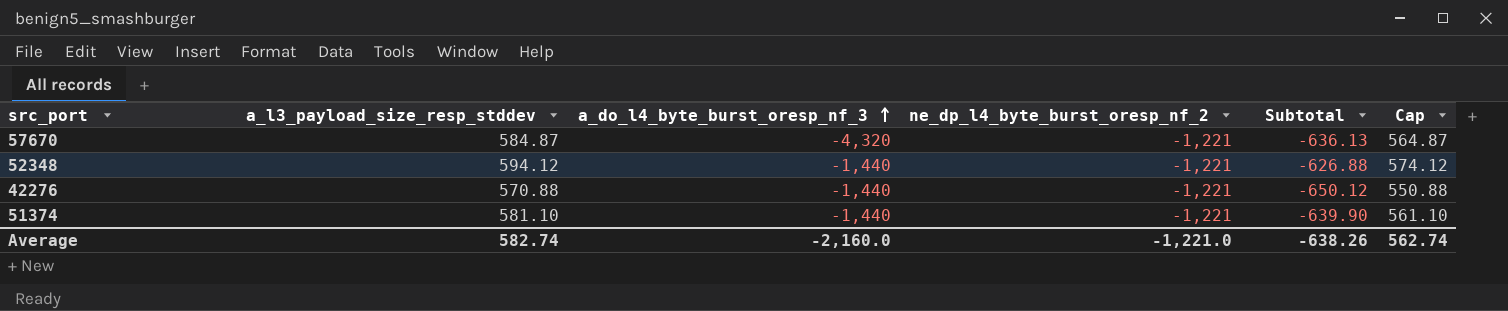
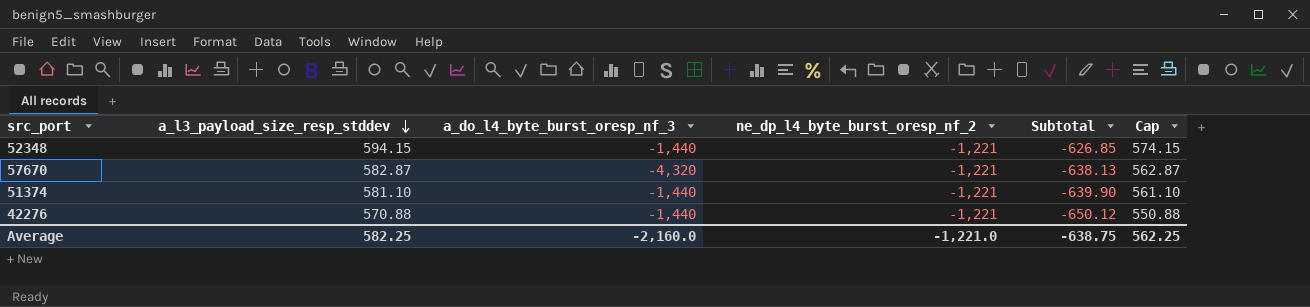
row order: a_do_l4_byte_burst_oresp_nf_3 ascending -> a_l3_payload_size_resp_stddev descending
52348 | a_l3_payload_size_resp_stddev: 594.12 -> 594.15
52348 | Subtotal: -626.88 -> -626.85
52348 | Cap: 574.12 -> 574.15
57670 | a_l3_payload_size_resp_stddev: 584.87 -> 582.87
57670 | Subtotal: -636.13 -> -638.13
57670 | Cap: 564.87 -> 562.87
Average | a_l3_payload_size_resp_stddev: 582.74 -> 582.25
Average | Subtotal: -638.26 -> -638.75
Average | Cap: 562.74 -> 562.25

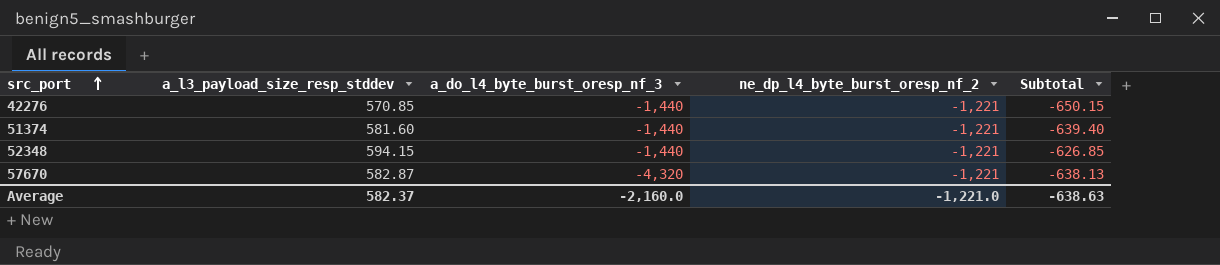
row order: a_l3_payload_size_resp_stddev descending -> src_port ascending
column Cap | formula: [a_l3_payload_size_resp_stddev] - 20 -> none
42276 | a_l3_payload_size_resp_stddev: 570.88 -> 570.85
42276 | Subtotal: -650.12 -> -650.15
51374 | a_l3_payload_size_resp_stddev: 581.10 -> 581.60
51374 | Subtotal: -639.90 -> -639.40
Average | a_l3_payload_size_resp_stddev: 582.25 -> 582.37
Average | Subtotal: -638.75 -> -638.63

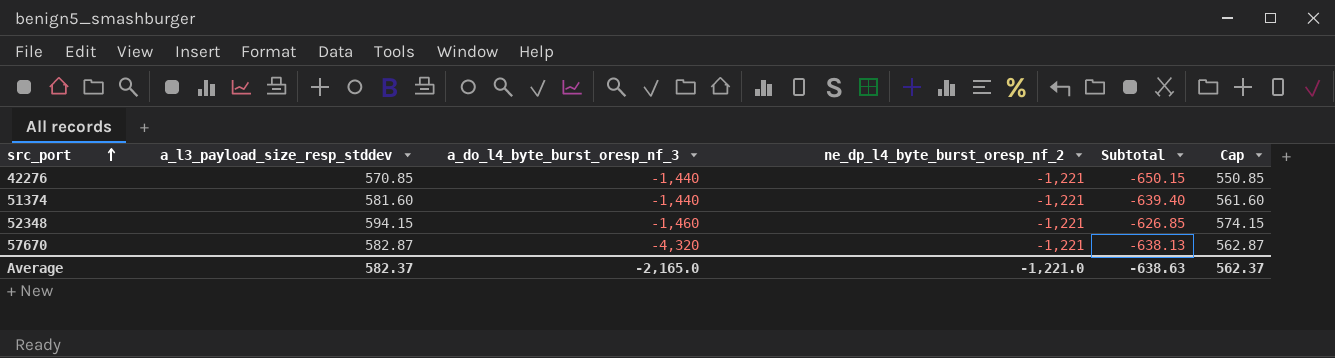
column Cap | formula: none -> [a_l3_payload_size_resp_stddev] - 20
52348 | a_do_l4_byte_burst_oresp_nf_3: -1,440 -> -1,460
Average | a_do_l4_byte_burst_oresp_nf_3: -2,160.0 -> -2,165.0

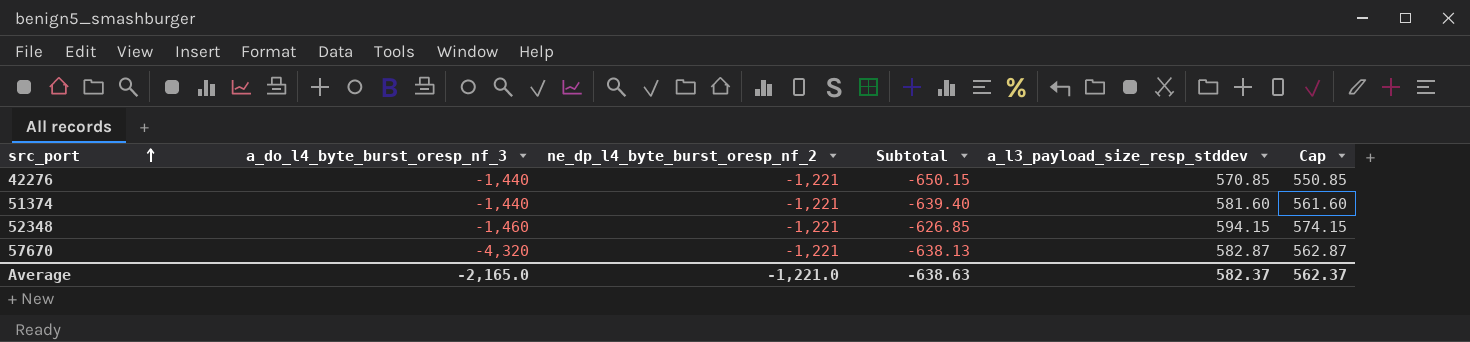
column a_l3_payload_size_resp_stddev | position: 2 -> 5

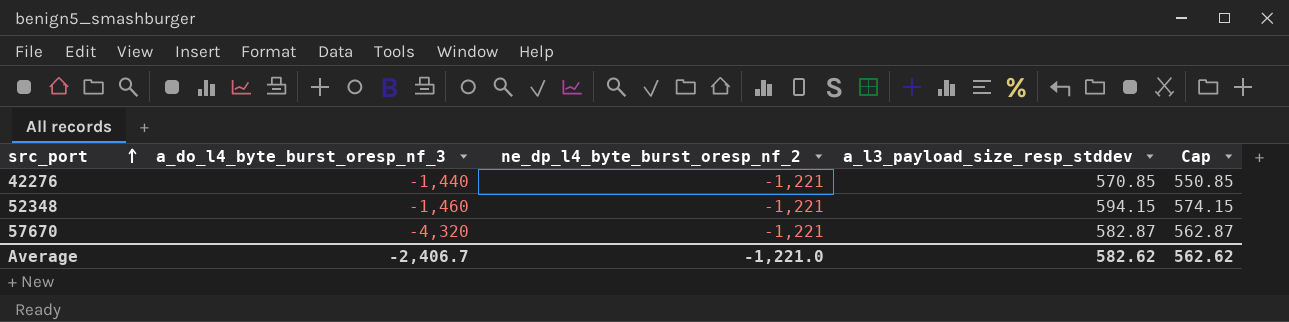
column Subtotal | formula: [ne_dp_l4_byte_burst_oresp_nf_2] + [a_l3_payload_size_resp_stddev] -> none
row 51374: -1,440 | -1,221 | -639.40 | 581.60 | 561.60 -> none
Average | a_do_l4_byte_burst_oresp_nf_3: -2,165.0 -> -2,406.7
Average | a_l3_payload_size_resp_stddev: 582.37 -> 582.62
Average | Cap: 562.37 -> 562.62

